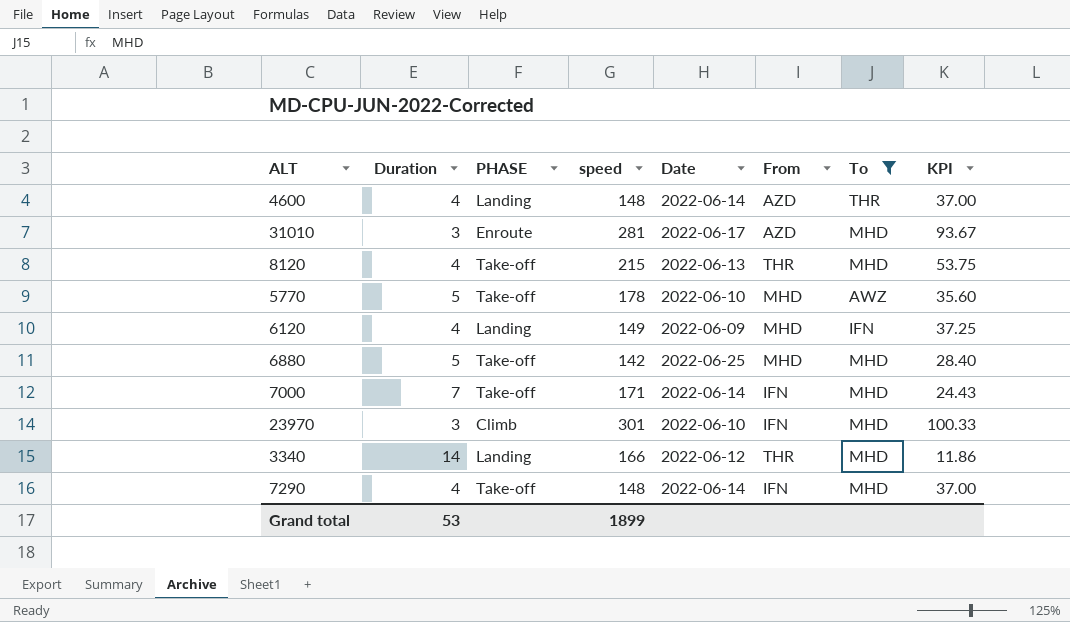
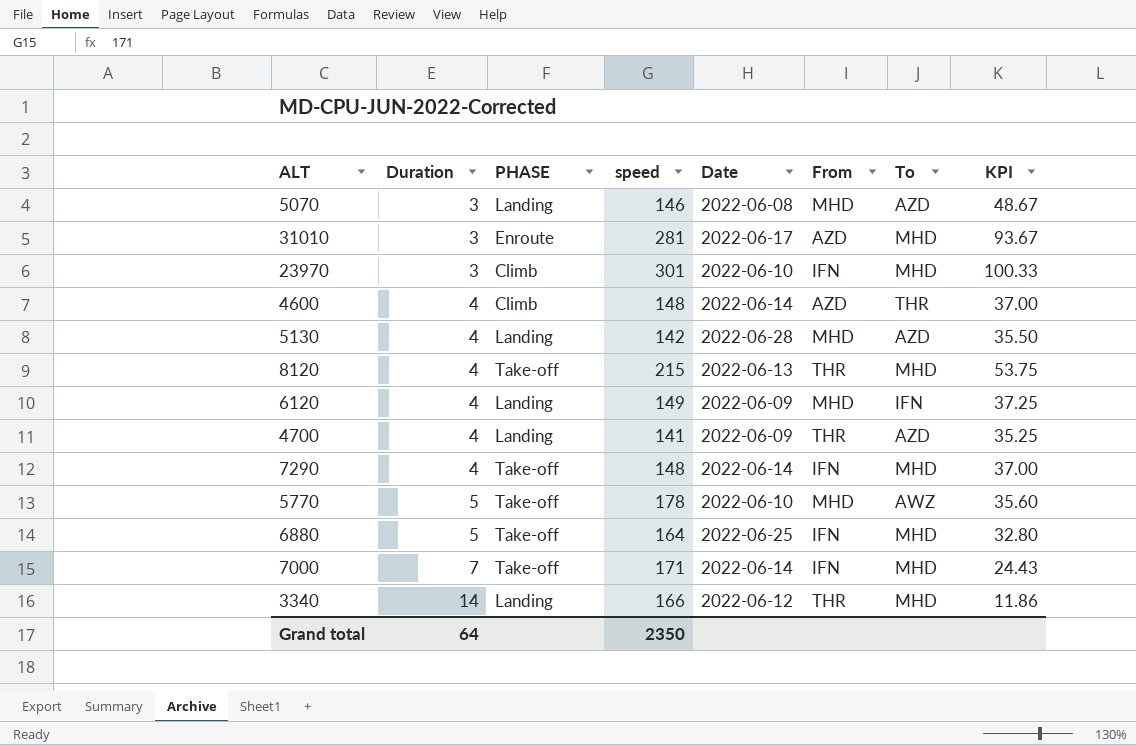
filter: To != AZD -> none
row order: none -> Duration ascending
4600 | PHASE: Landing -> Climb
6880 | speed: 142 -> 164
6880 | From: MHD -> IFN
6880 | KPI: 28.40 -> 32.80
Grand total | Duration: 53 -> 64
Grand total | speed: 1899 -> 2350

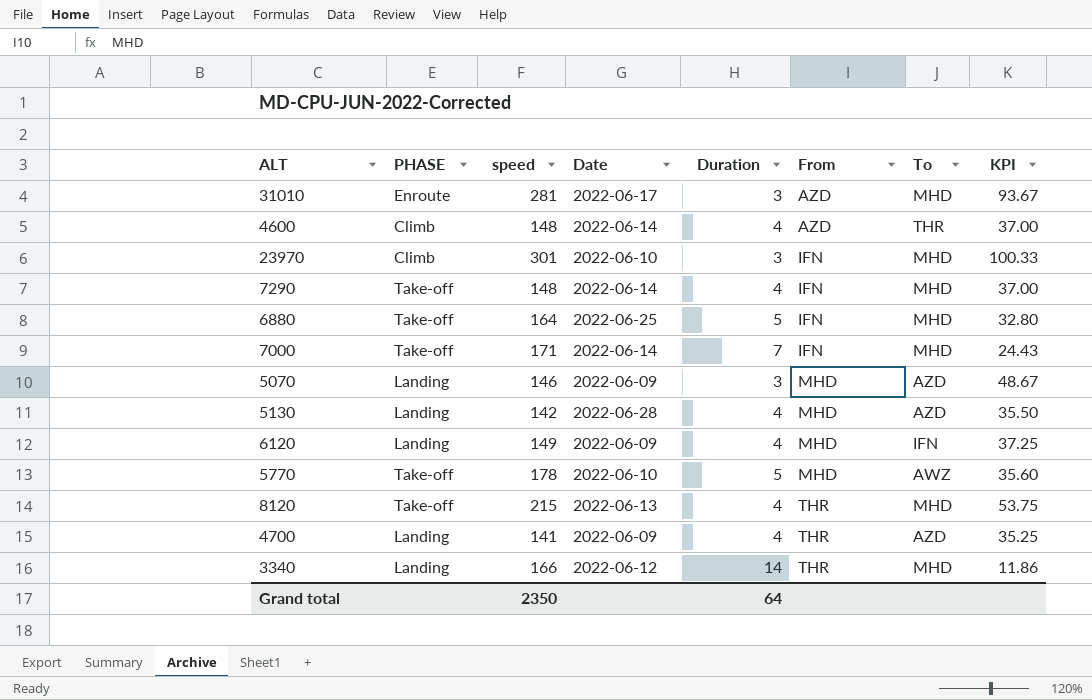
row order: Duration ascending -> From ascending
column Duration | position: 2 -> 5
5070 | Date: 2022-06-08 -> 2022-06-09

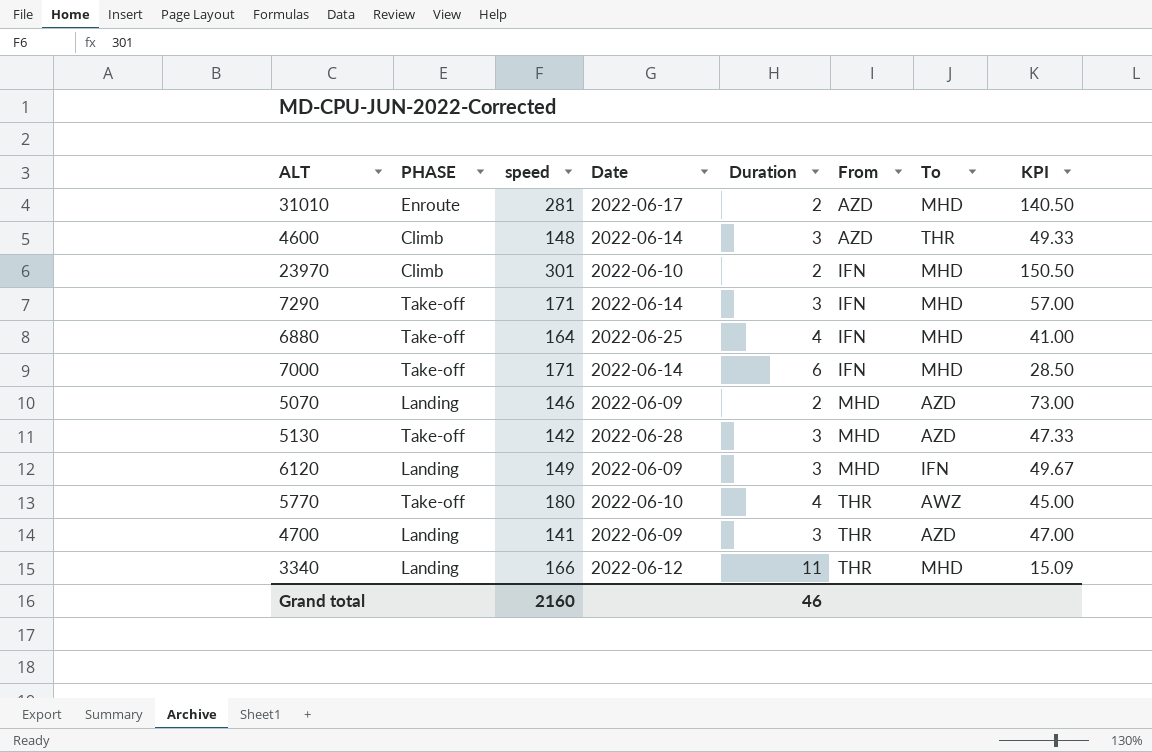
row 8120: Take-off | 215 | 2022-06-13 | 4 | THR | MHD | 53.75 -> none
31010 | Duration: 3 -> 2
31010 | KPI: 93.67 -> 140.50
4600 | Duration: 4 -> 3
4600 | KPI: 37.00 -> 49.33
23970 | Duration: 3 -> 2
23970 | KPI: 100.33 -> 150.50
7290 | speed: 148 -> 171
7290 | Duration: 4 -> 3
7290 | KPI: 37.00 -> 57.00
6880 | Duration: 5 -> 4
6880 | KPI: 32.80 -> 41.00
7000 | Duration: 7 -> 6
7000 | KPI: 24.43 -> 28.50
5070 | Duration: 3 -> 2
5070 | KPI: 48.67 -> 73.00
5130 | PHASE: Landing -> Take-off
5130 | Duration: 4 -> 3
5130 | KPI: 35.50 -> 47.33
6120 | Duration: 4 -> 3
6120 | KPI: 37.25 -> 49.67
5770 | speed: 178 -> 180
5770 | Duration: 5 -> 4
5770 | From: MHD -> THR
5770 | KPI: 35.60 -> 45.00
4700 | Duration: 4 -> 3
4700 | KPI: 35.25 -> 47.00
3340 | Duration: 14 -> 11
3340 | KPI: 11.86 -> 15.09
Grand total | speed: 2350 -> 2160
Grand total | Duration: 64 -> 46

